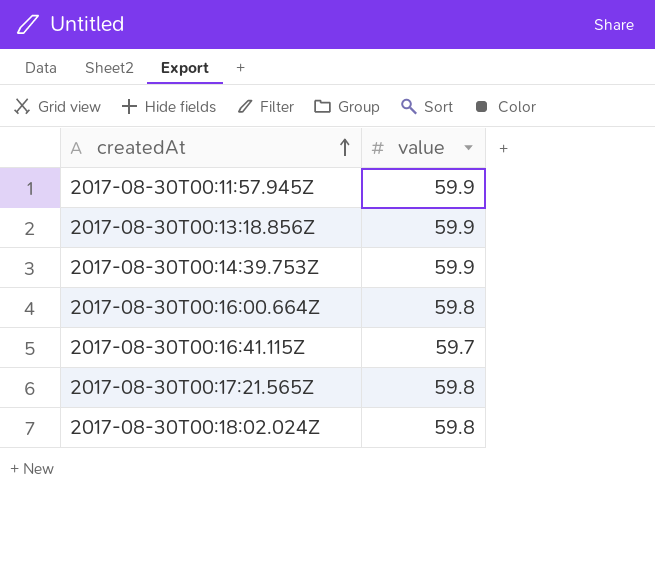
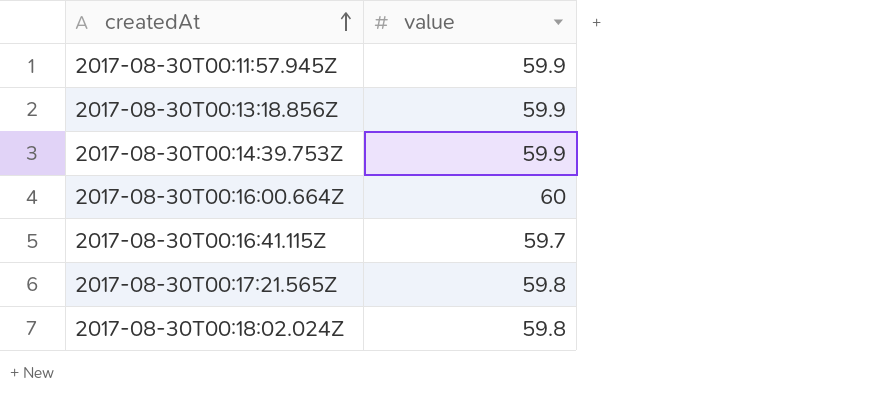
2017-08-30T00:16:00.664Z | value: 59.8 -> 60

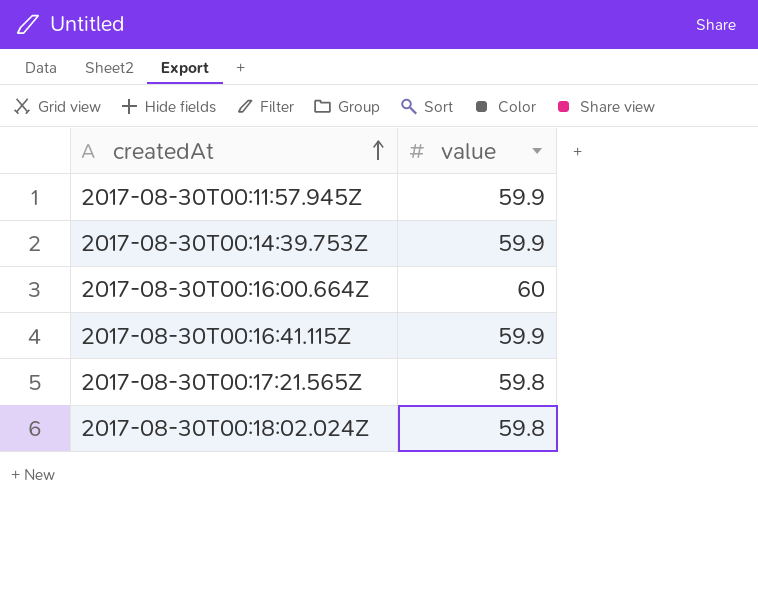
row 2017-08-30T00:13:18.856Z: 59.9 -> none
2017-08-30T00:16:41.115Z | value: 59.7 -> 59.9

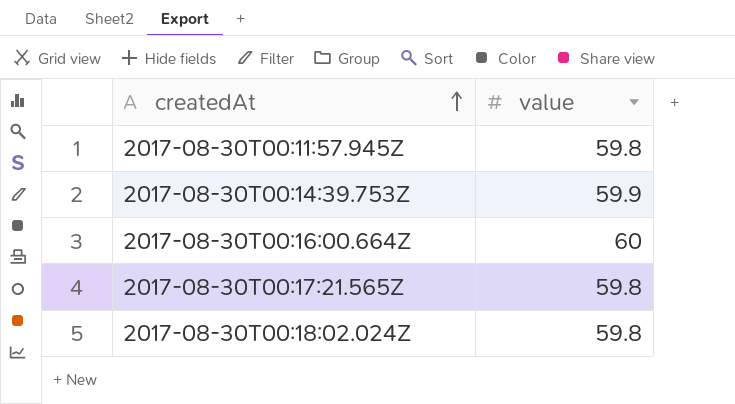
row 2017-08-30T00:16:41.115Z: 59.9 -> none
2017-08-30T00:11:57.945Z | value: 59.9 -> 59.8

